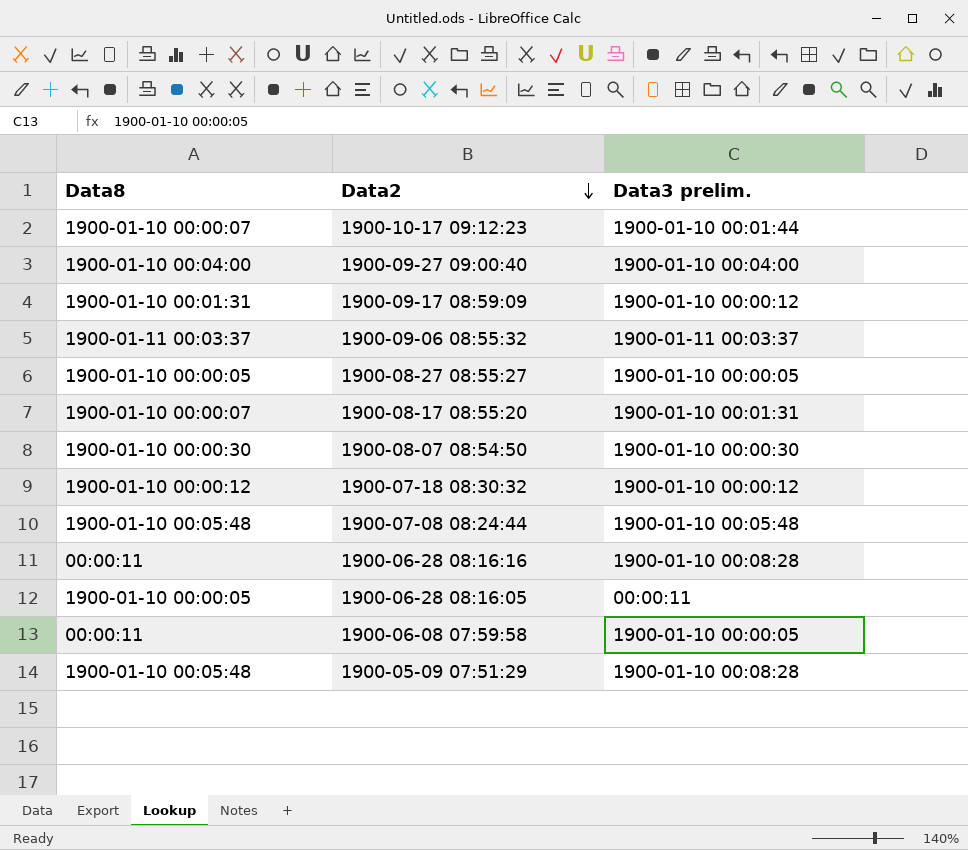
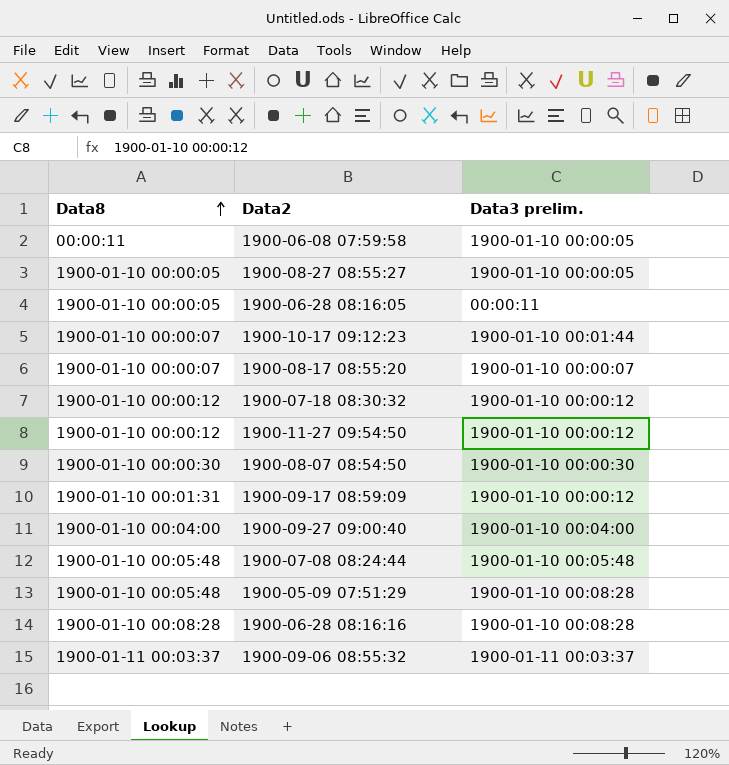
row order: Data2 descending -> Data8 ascending
1900-08-17 08:55:20 | Data3 prelim.: 1900-01-10 00:01:31 -> 1900-01-10 00:00:07
row 1900-11-27 09:54:50: none -> 1900-01-10 00:00:12 | 1900-01-10 00:00:12
1900-06-28 08:16:16 | Data8: 00:00:11 -> 1900-01-10 00:08:28

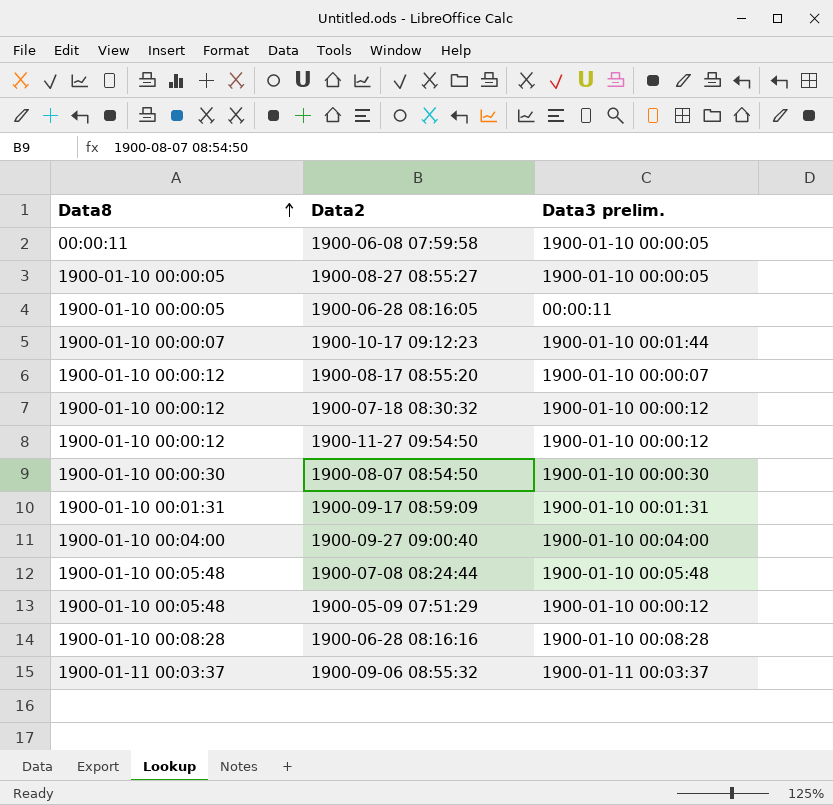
1900-08-17 08:55:20 | Data8: 1900-01-10 00:00:07 -> 1900-01-10 00:00:12
1900-09-17 08:59:09 | Data3 prelim.: 1900-01-10 00:00:12 -> 1900-01-10 00:01:31
1900-05-09 07:51:29 | Data3 prelim.: 1900-01-10 00:08:28 -> 1900-01-10 00:00:12

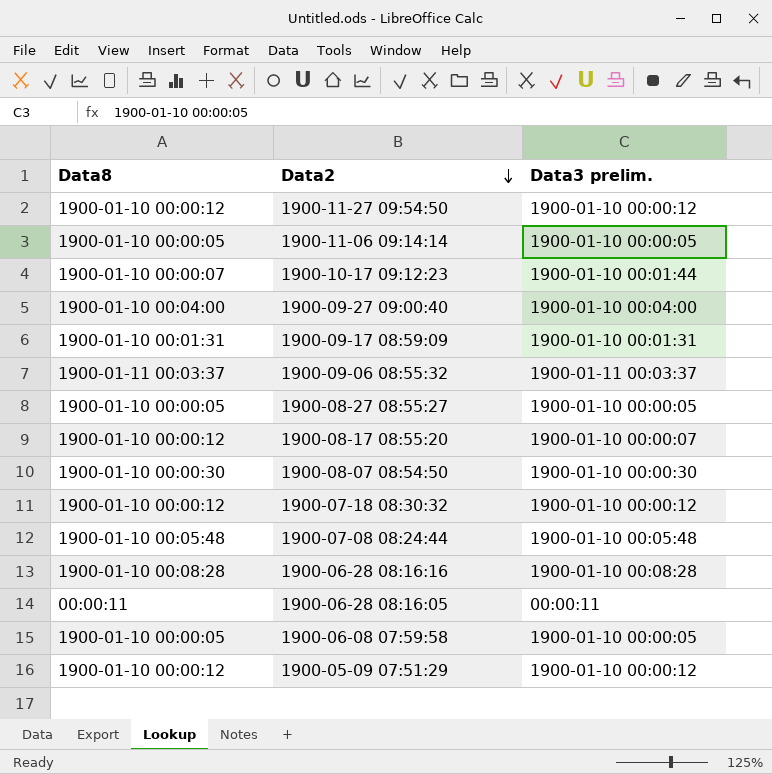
row order: Data8 ascending -> Data2 descending
row 1900-11-06 09:14:14: none -> 1900-01-10 00:00:05 | 1900-01-10 00:00:05
1900-06-28 08:16:05 | Data8: 1900-01-10 00:00:05 -> 00:00:11
1900-06-08 07:59:58 | Data8: 00:00:11 -> 1900-01-10 00:00:05
1900-05-09 07:51:29 | Data8: 1900-01-10 00:05:48 -> 1900-01-10 00:00:12

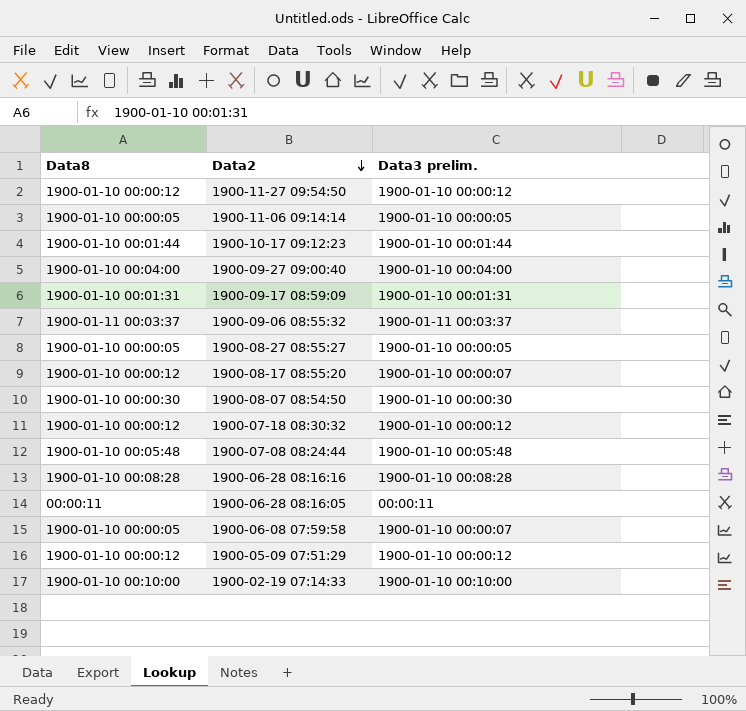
1900-10-17 09:12:23 | Data8: 1900-01-10 00:00:07 -> 1900-01-10 00:01:44
1900-06-08 07:59:58 | Data3 prelim.: 1900-01-10 00:00:05 -> 1900-01-10 00:00:07
row 1900-02-19 07:14:33: none -> 1900-01-10 00:10:00 | 1900-01-10 00:10:00

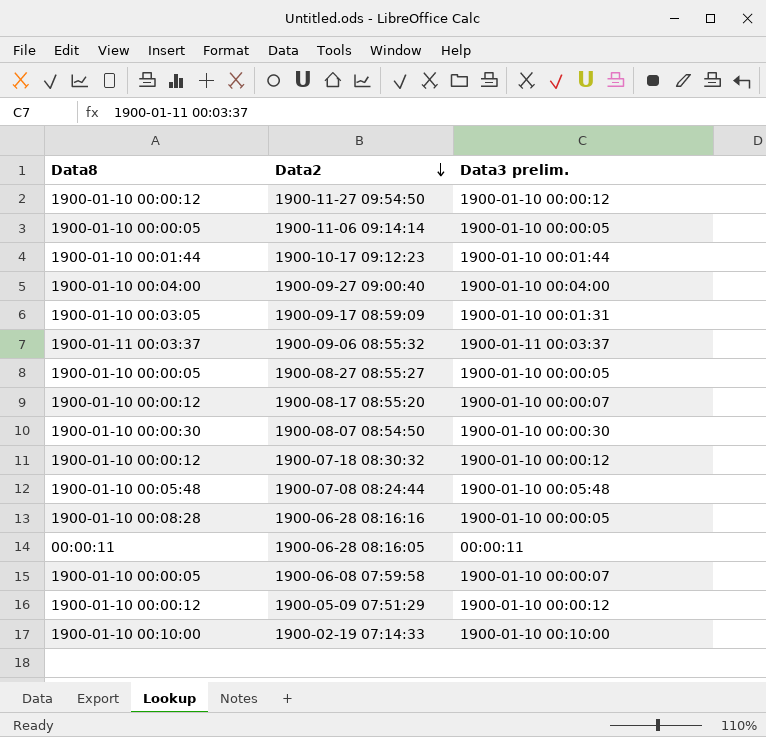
1900-09-17 08:59:09 | Data8: 1900-01-10 00:01:31 -> 1900-01-10 00:03:05
1900-06-28 08:16:16 | Data3 prelim.: 1900-01-10 00:08:28 -> 1900-01-10 00:00:05

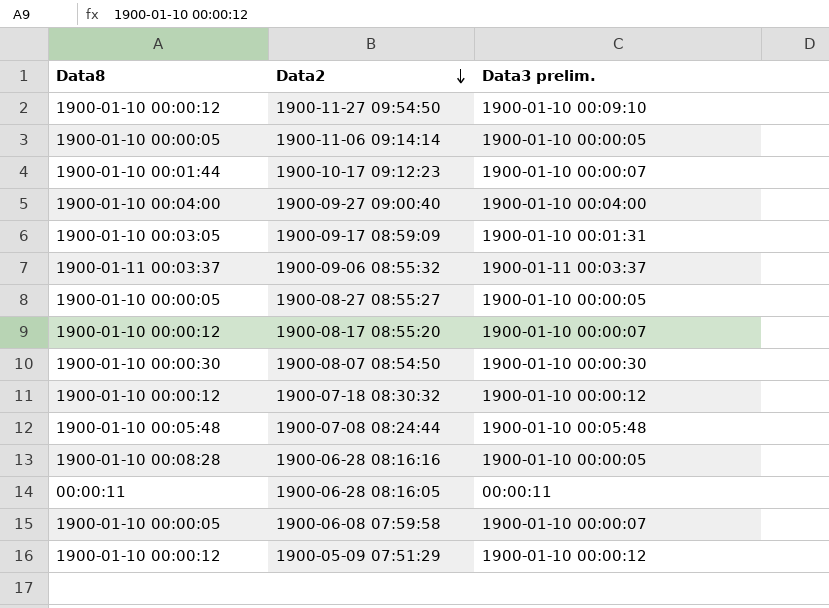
row 1900-02-19 07:14:33: 1900-01-10 00:10:00 | 1900-01-10 00:10:00 -> none
1900-11-27 09:54:50 | Data3 prelim.: 1900-01-10 00:00:12 -> 1900-01-10 00:09:10
1900-10-17 09:12:23 | Data3 prelim.: 1900-01-10 00:01:44 -> 1900-01-10 00:00:07

